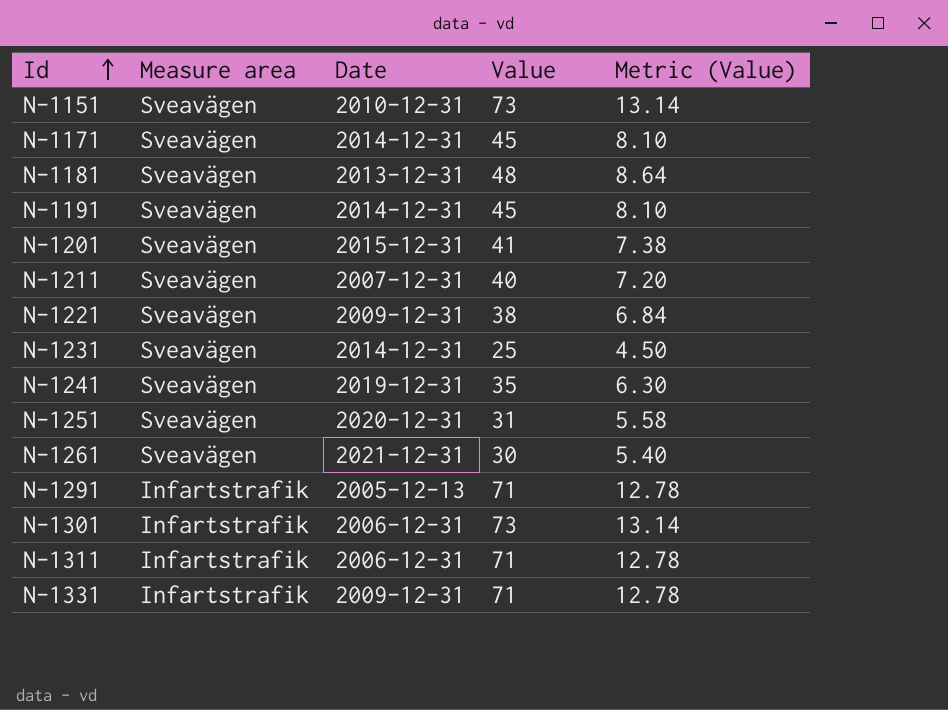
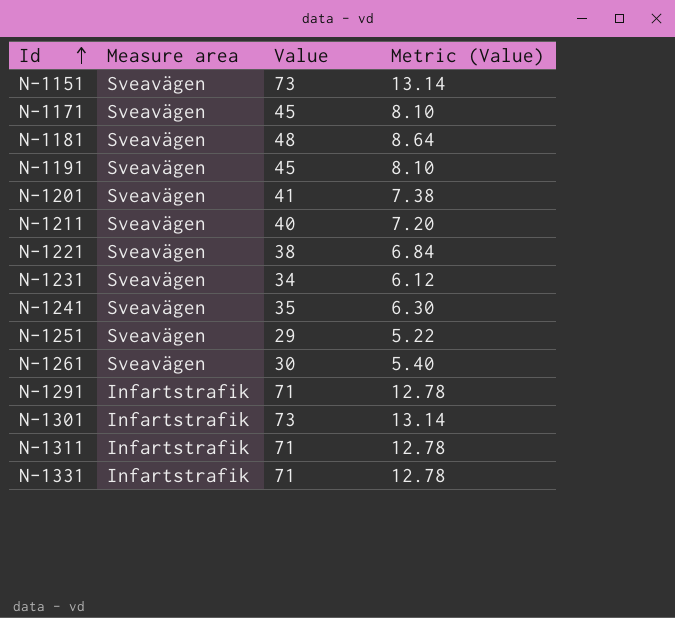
column Date | position: 3 -> none
N-1231 | Value: 25 -> 34
N-1231 | Metric (Value): 4.50 -> 6.12
N-1251 | Value: 31 -> 29
N-1251 | Metric (Value): 5.58 -> 5.22

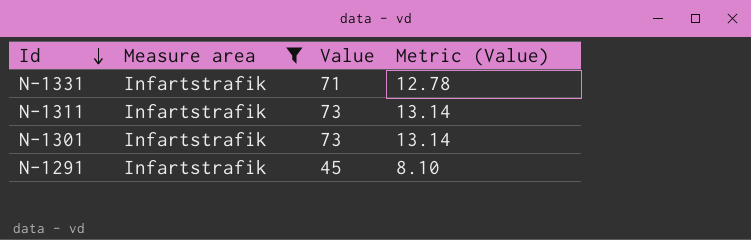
filter: none -> Measure area = Infartstrafik
row order: Id ascending -> Id descending
N-1311 | Value: 71 -> 73
N-1311 | Metric (Value): 12.78 -> 13.14
N-1291 | Value: 71 -> 45
N-1291 | Metric (Value): 12.78 -> 8.10

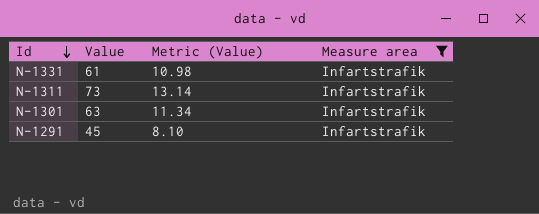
column Measure area | position: 2 -> 4
N-1331 | Value: 71 -> 61
N-1331 | Metric (Value): 12.78 -> 10.98
N-1301 | Value: 73 -> 63
N-1301 | Metric (Value): 13.14 -> 11.34

